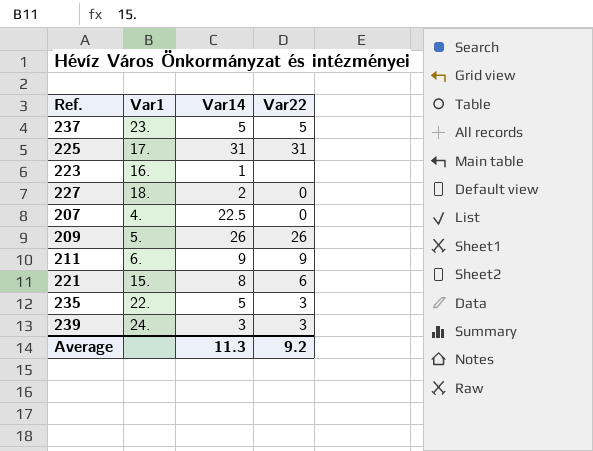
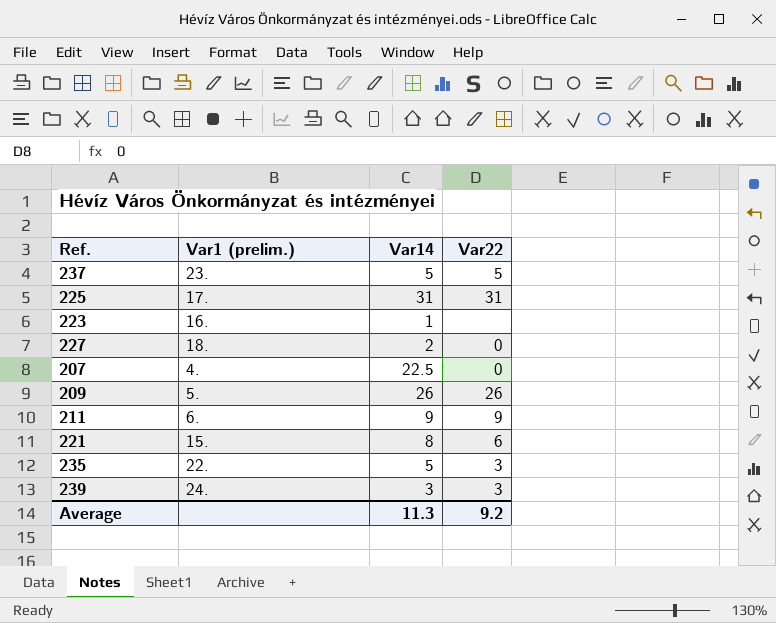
column name: Var1 -> Var1 (prelim.)

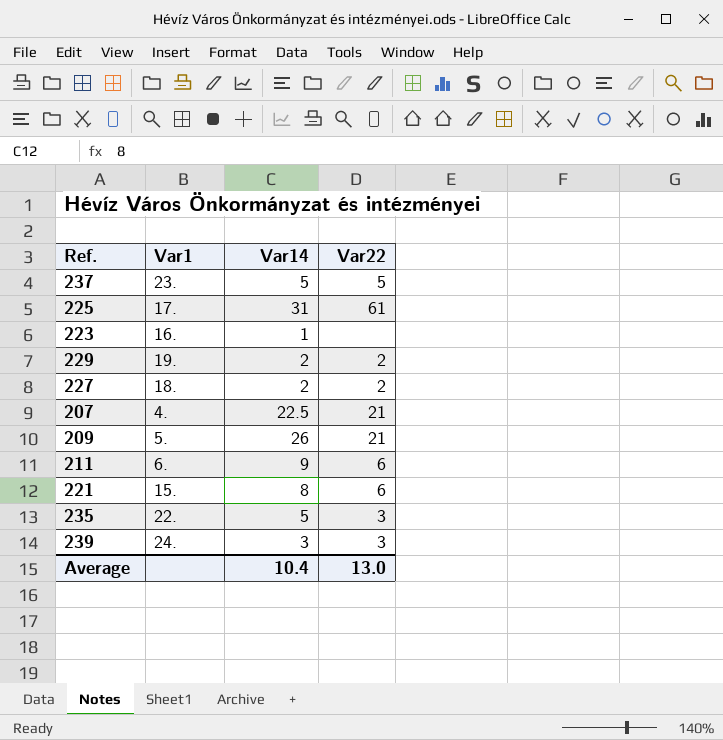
column name: Var1 (prelim.) -> Var1
225 | Var22: 31 -> 61
row 229: none -> 19. | 2 | 2
227 | Var22: 0 -> 2
207 | Var22: 0 -> 21
209 | Var22: 26 -> 21
211 | Var22: 9 -> 6
Average | Var14: 11.3 -> 10.4
Average | Var22: 9.2 -> 13.0

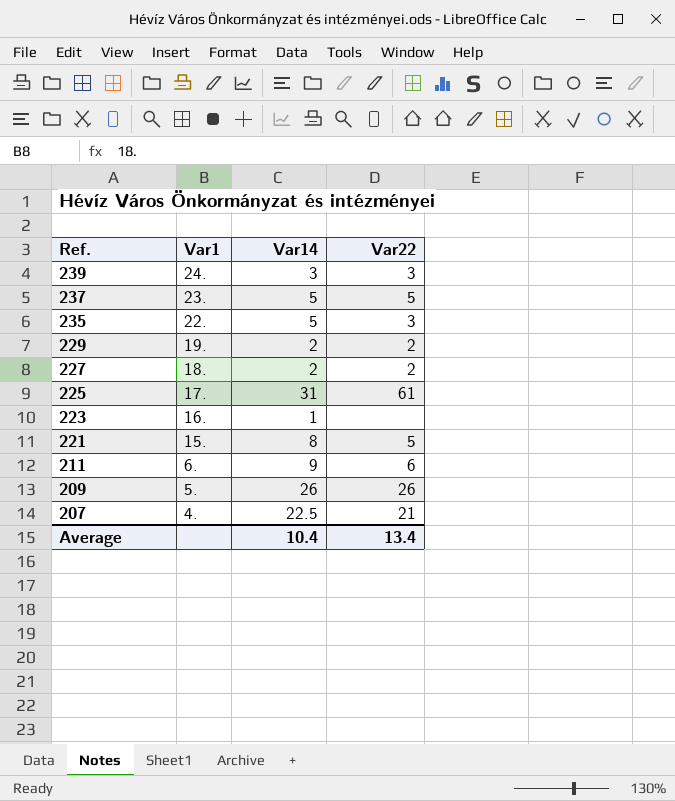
row order: none -> Ref. descending
221 | Var22: 6 -> 5
209 | Var22: 21 -> 26
Average | Var22: 13.0 -> 13.4

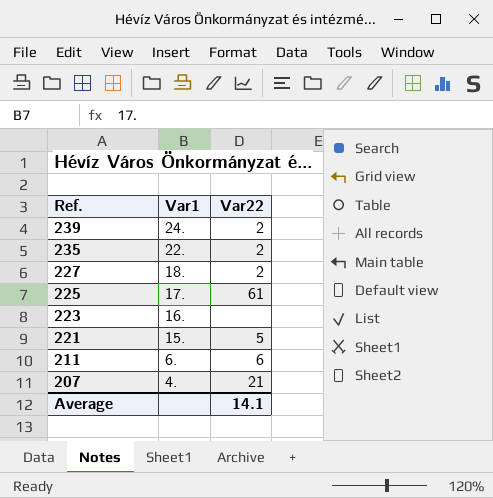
column Var14 | position: 3 -> none
row 237: 23. | 5 | 5 -> none
row 229: 19. | 2 | 2 -> none
row 209: 5. | 26 | 26 -> none
239 | Var22: 3 -> 2
235 | Var22: 3 -> 2
Average | Var22: 13.4 -> 14.1

